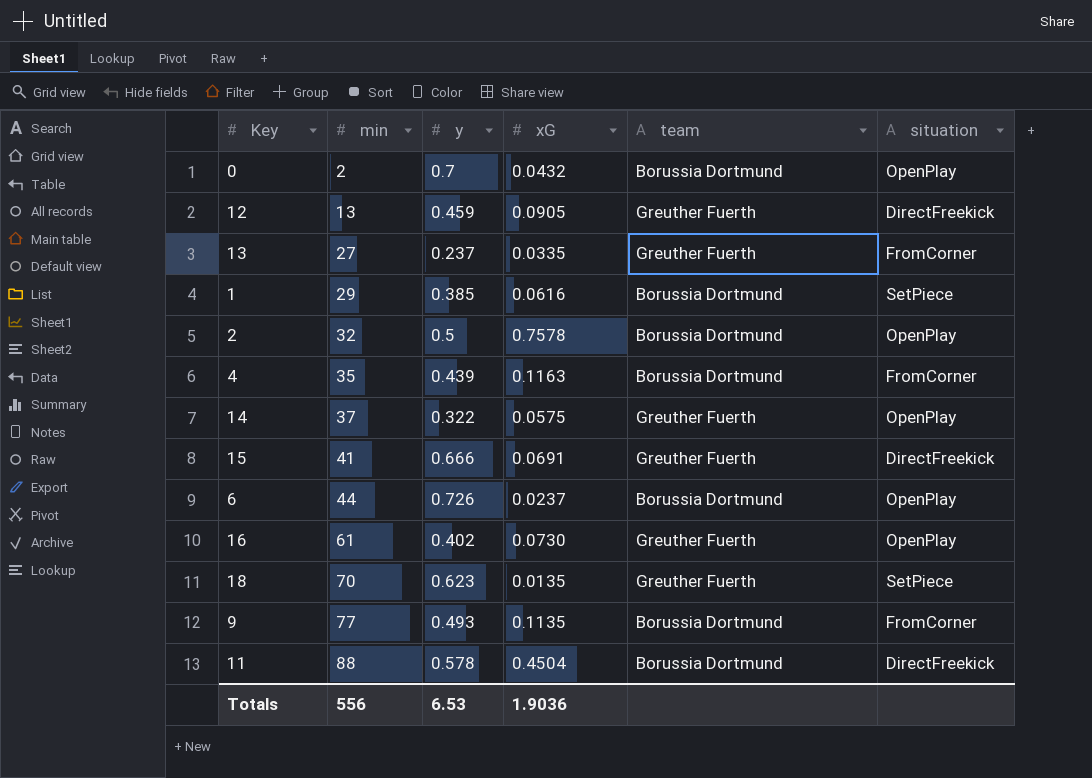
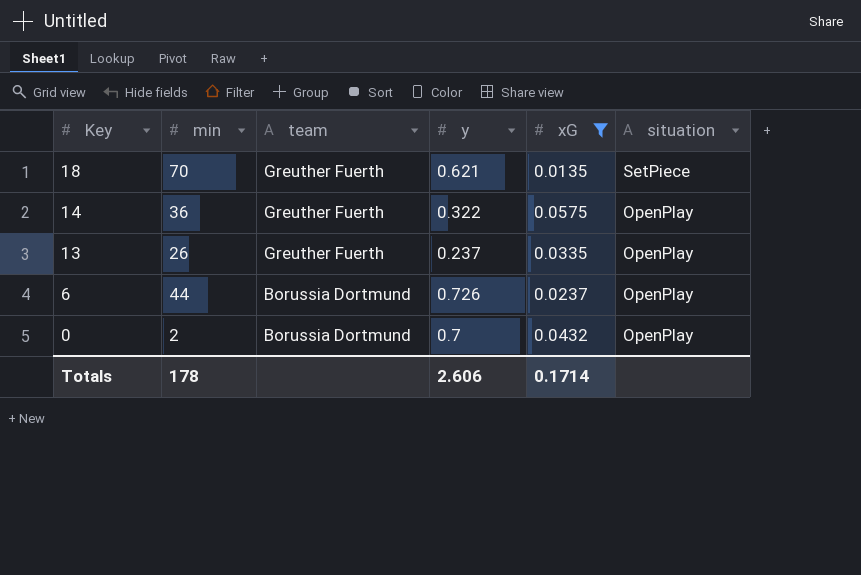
filter: none -> xG <= 0.0575
row order: min ascending -> Key descending
column team | position: 5 -> 3
18 | y: 0.623 -> 0.621
14 | min: 37 -> 36
13 | min: 27 -> 26
13 | situation: FromCorner -> OpenPlay
Totals | min: 556 -> 178
Totals | y: 6.53 -> 2.606
Totals | xG: 1.9036 -> 0.1714

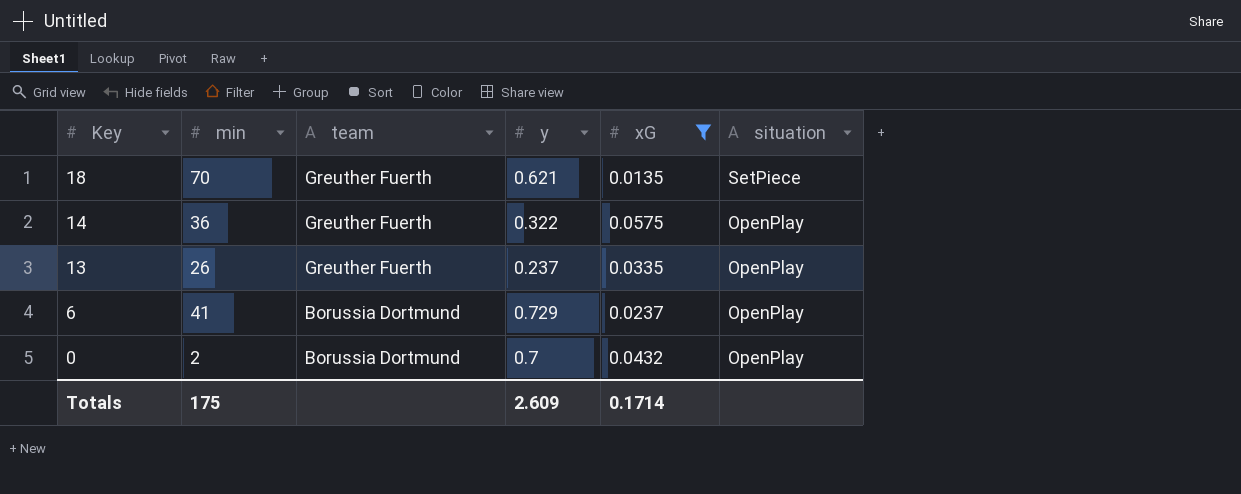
6 | min: 44 -> 41
6 | y: 0.726 -> 0.729
Totals | min: 178 -> 175
Totals | y: 2.606 -> 2.609

